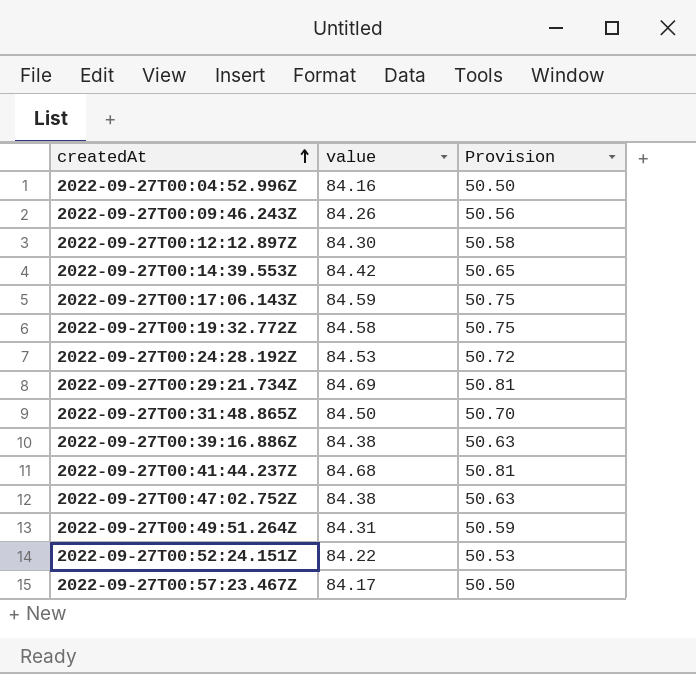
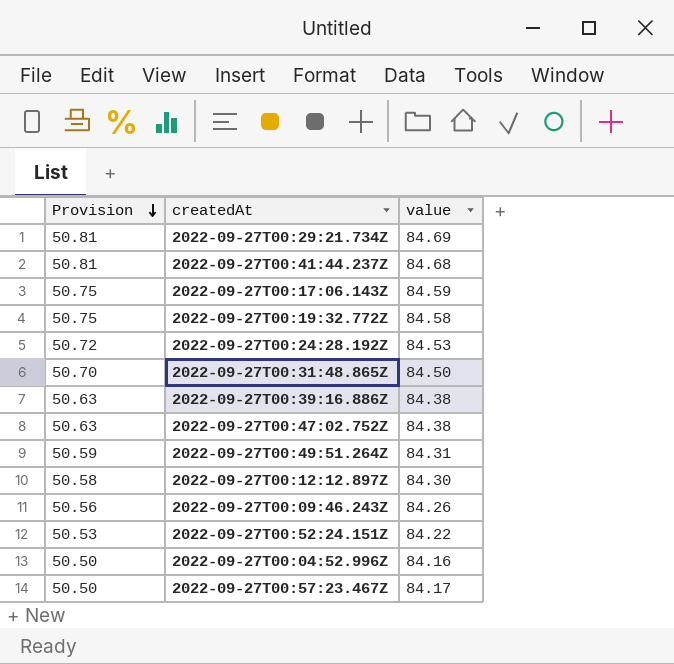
row order: createdAt ascending -> Provision descending
column Provision | position: 3 -> 1
row 2022-09-27T00:14:39.553Z: 84.42 | 50.65 -> none

